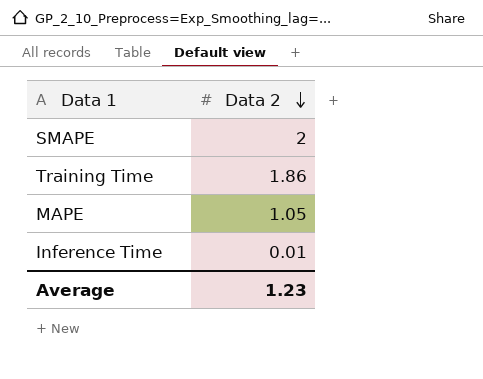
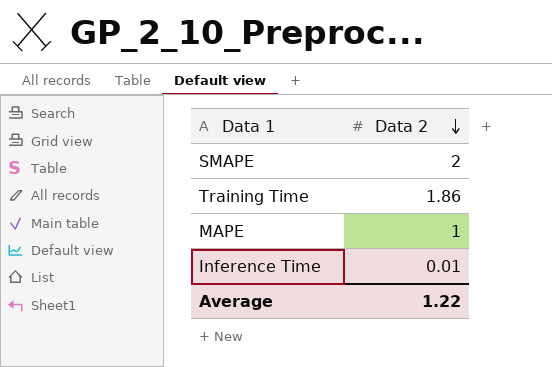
MAPE | Data 2: 1.05 -> 1
Average | Data 2: 1.23 -> 1.22

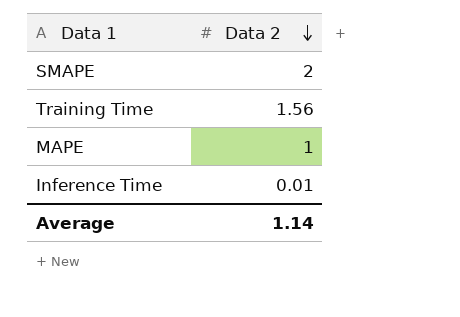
Training Time | Data 2: 1.86 -> 1.56
Average | Data 2: 1.22 -> 1.14

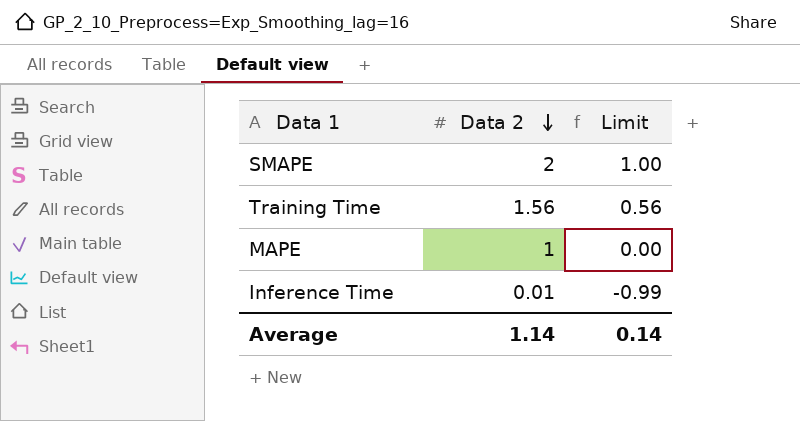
column Limit | formula: none -> [Data 2] - 1

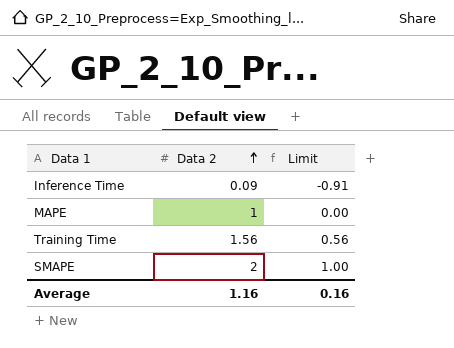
row order: Data 2 descending -> Data 2 ascending
Inference Time | Data 2: 0.01 -> 0.09
Inference Time | Limit: -0.99 -> -0.91
Average | Data 2: 1.14 -> 1.16
Average | Limit: 0.14 -> 0.16

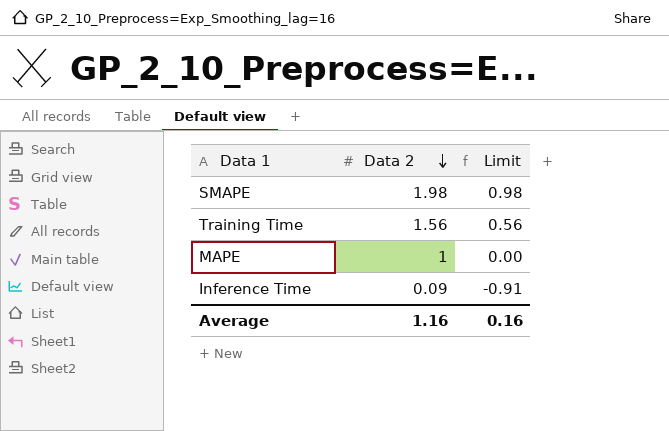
row order: Data 2 ascending -> Data 2 descending
SMAPE | Data 2: 2 -> 1.98
SMAPE | Limit: 1.00 -> 0.98

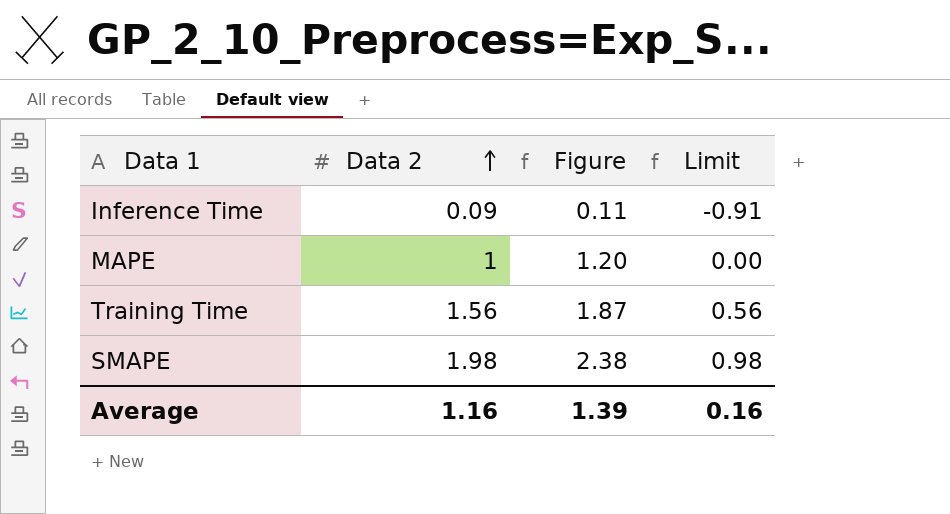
row order: Data 2 descending -> Data 2 ascending
column Figure | formula: none -> [Data 2] * 1.2

